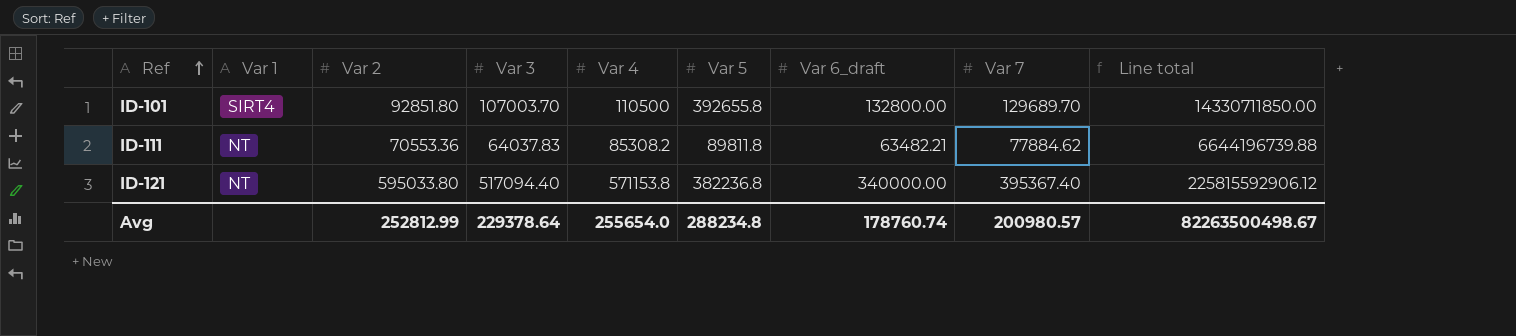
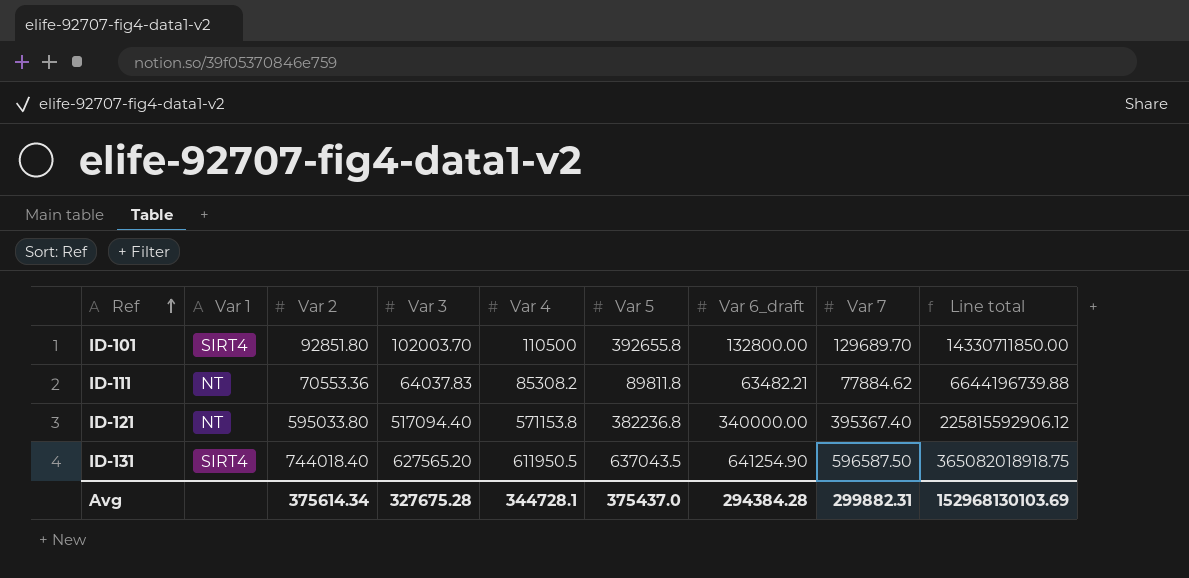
ID-101 | Var 3: 107003.70 -> 102003.70
row ID-131: none -> SIRT4 | 744018.40 | 627565.20 | 611950.5 | 637043.5 | 641254.90 | 596587.50 | 365082018918.75
Avg | Var 2: 252812.99 -> 375614.34
Avg | Var 3: 229378.64 -> 327675.28
Avg | Var 4: 255654.0 -> 344728.1
Avg | Var 5: 288234.8 -> 375437.0
Avg | Var 6_draft: 178760.74 -> 294384.28
Avg | Var 7: 200980.57 -> 299882.31
Avg | Line total: 82263500498.67 -> 152968130103.69

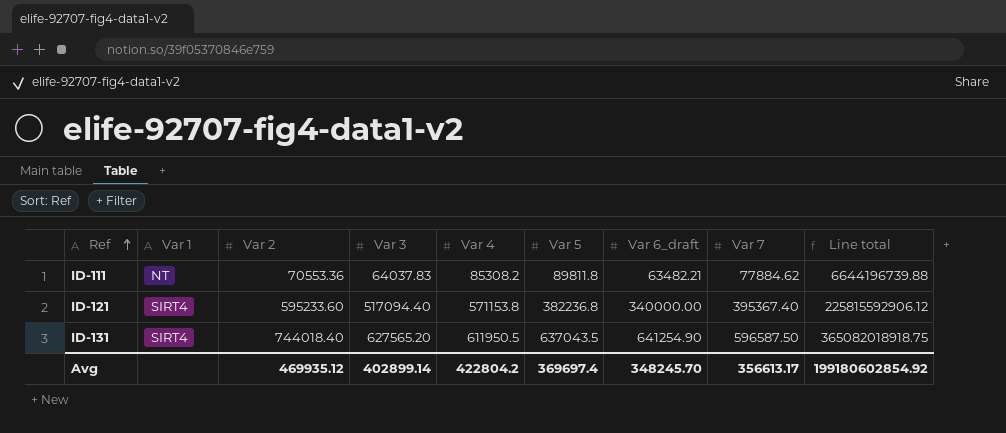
row ID-101: SIRT4 | 92851.80 | 102003.70 | 110500 | 392655.8 | 132800.00 | 129689.70 | 14330711850.00 -> none
ID-121 | Var 1: NT -> SIRT4
ID-121 | Var 2: 595033.80 -> 595233.60
Avg | Var 2: 375614.34 -> 469935.12
Avg | Var 3: 327675.28 -> 402899.14
Avg | Var 4: 344728.1 -> 422804.2
Avg | Var 5: 375437.0 -> 369697.4
Avg | Var 6_draft: 294384.28 -> 348245.70
Avg | Var 7: 299882.31 -> 356613.17
Avg | Line total: 152968130103.69 -> 199180602854.92

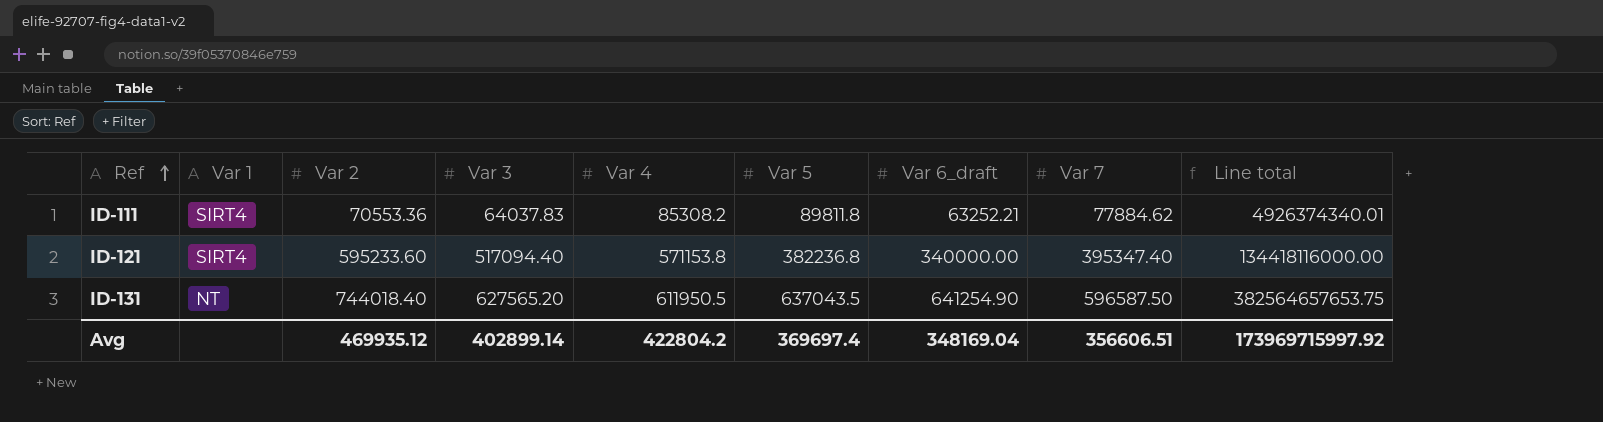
column Line total | formula: [Var 4] * [Var 7] -> [Var 6_draft] * [Var 7]
ID-111 | Var 1: NT -> SIRT4
ID-111 | Var 6_draft: 63482.21 -> 63252.21
ID-121 | Var 7: 395367.40 -> 395347.40
ID-131 | Var 1: SIRT4 -> NT
Avg | Var 6_draft: 348245.70 -> 348169.04
Avg | Var 7: 356613.17 -> 356606.51
Avg | Line total: 199180602854.92 -> 173969715997.92

